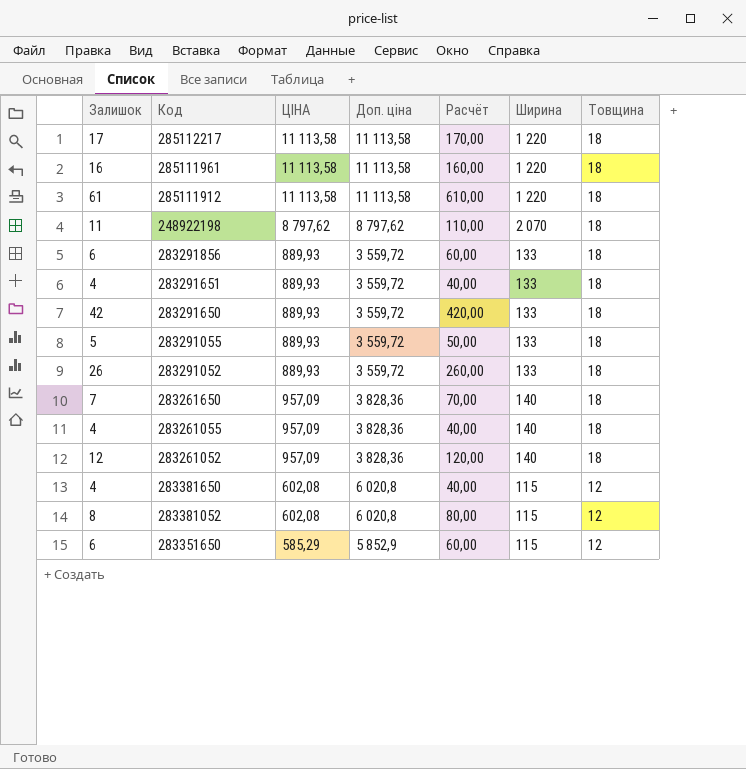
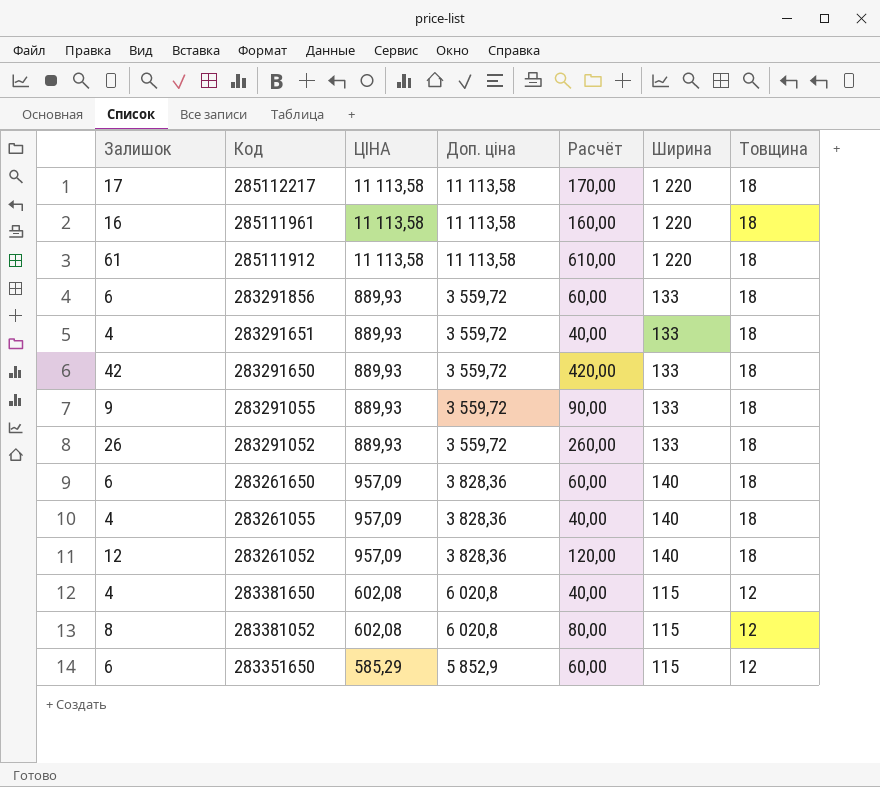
row 248922198: 11 | 8 797,62 | 8 797,62 | 110,00 | 2 070 | 18 -> none
283291055 | Залишок: 5 -> 9
283291055 | Расчёт: 50,00 -> 90,00
283261650 | Залишок: 7 -> 6
283261650 | Расчёт: 70,00 -> 60,00

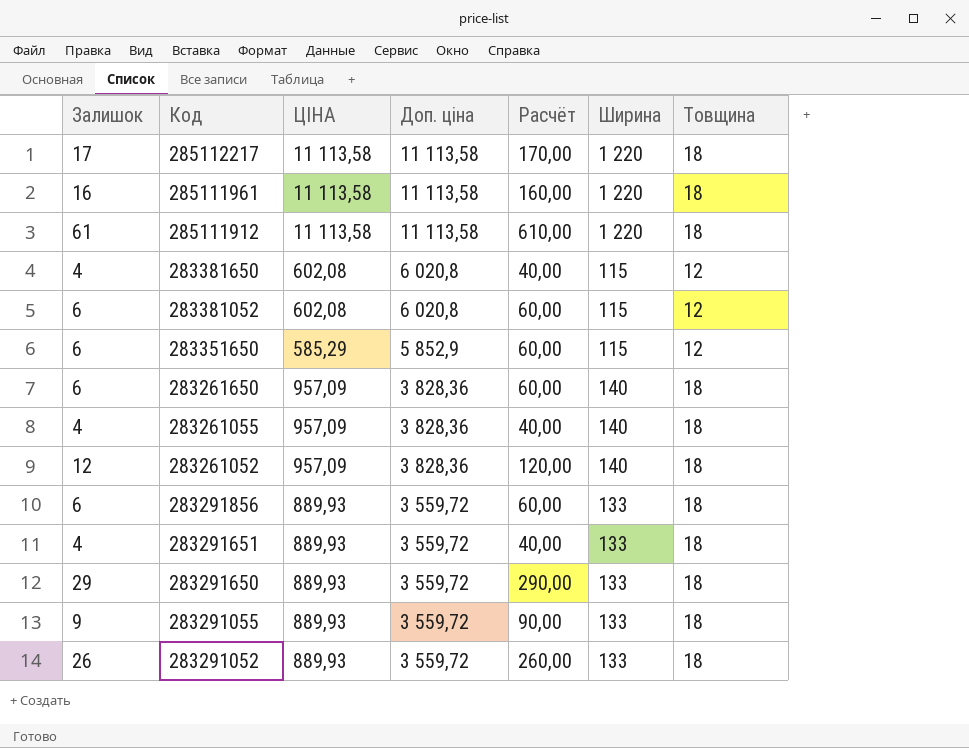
row order: Товщина descending -> Доп. ціна descending
283381052 | Залишок: 8 -> 6
283381052 | Расчёт: 80,00 -> 60,00
283291650 | Залишок: 42 -> 29
283291650 | Расчёт: 420,00 -> 290,00

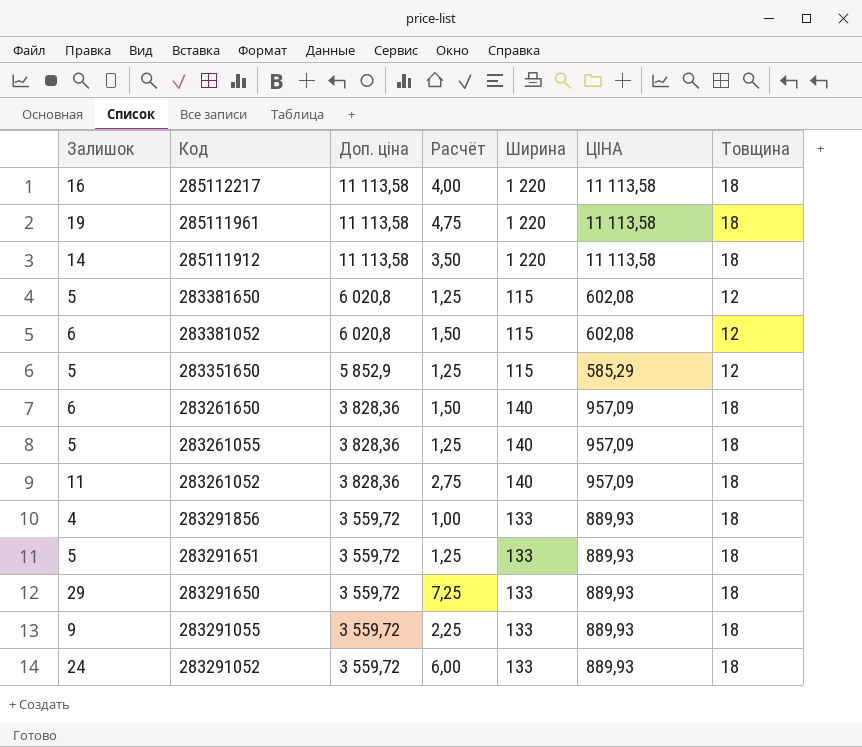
column Расчёт | formula: [Залишок] * 10 -> [Залишок] * 0,25
column ЦІНА | position: 3 -> 6
285112217 | Залишок: 17 -> 16
285111961 | Залишок: 16 -> 19
285111912 | Залишок: 61 -> 14
283381650 | Залишок: 4 -> 5
283351650 | Залишок: 6 -> 5
283261055 | Залишок: 4 -> 5
283261052 | Залишок: 12 -> 11
283291856 | Залишок: 6 -> 4
283291651 | Залишок: 4 -> 5
283291052 | Залишок: 26 -> 24

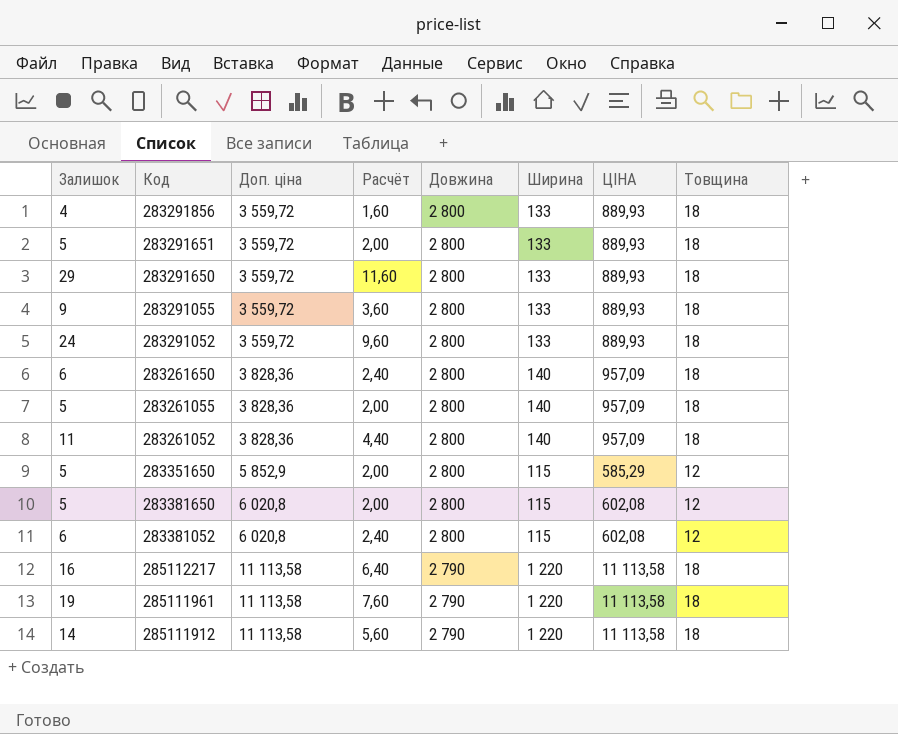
row order: Доп. ціна descending -> Доп. ціна ascending
column Расчёт | formula: [Залишок] * 0,25 -> [Залишок] * 0,4
column Довжина | position: none -> 5

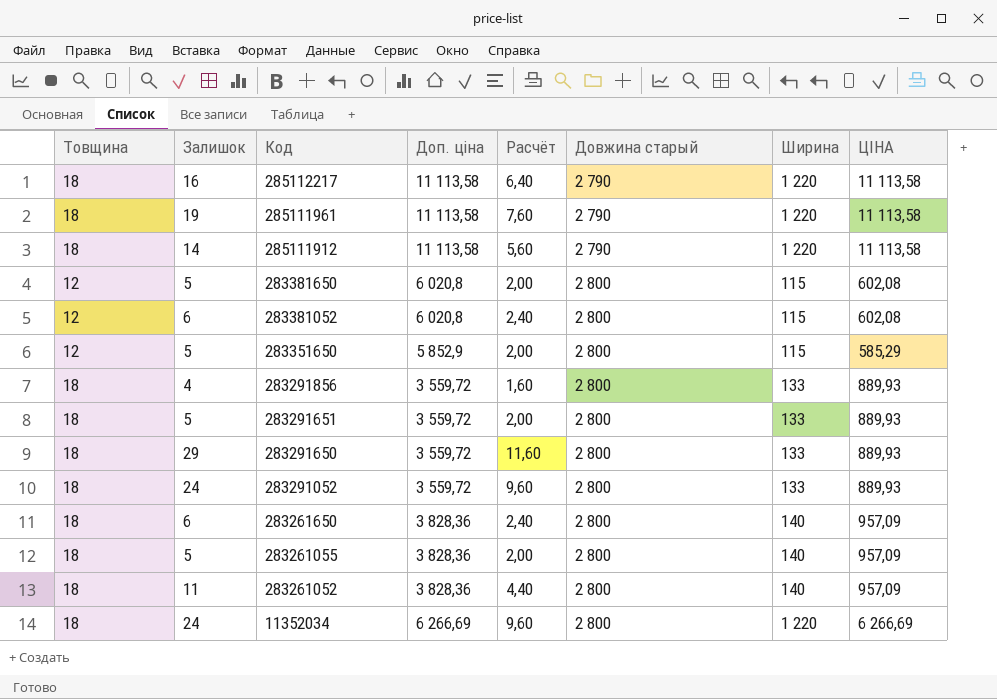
row order: Доп. ціна ascending -> Код descending
column Товщина | position: 8 -> 1
column name: Довжина -> Довжина старый
row 283291055: 9 | 3 559,72 | 3,60 | 2 800 | 133 | 889,93 | 18 -> none
row 11352034: none -> 18 | 24 | 6 266,69 | 9,60 | 2 800 | 1 220 | 6 266,69

